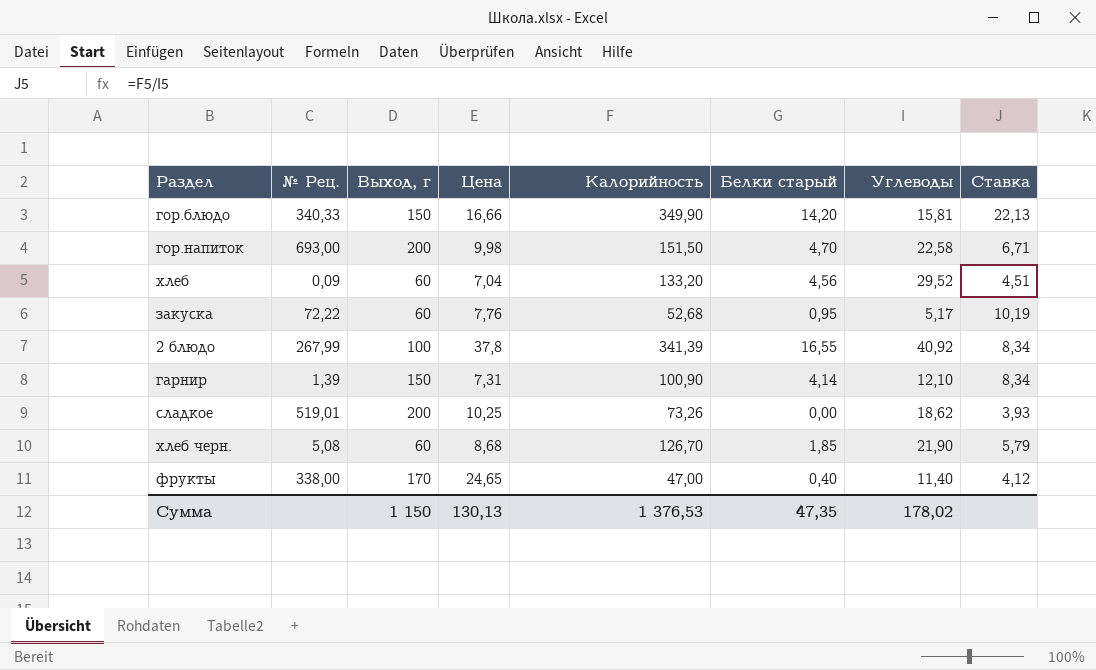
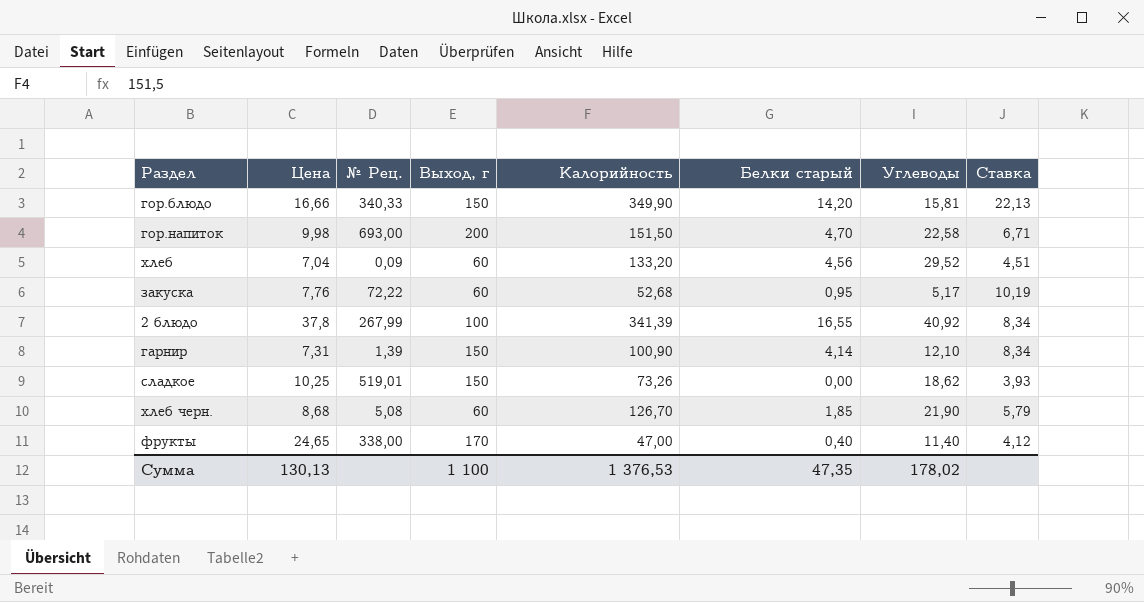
column Цена | position: 4 -> 2
сладкое | Выход, г: 200 -> 150
Сумма | Выход, г: 1 150 -> 1 100

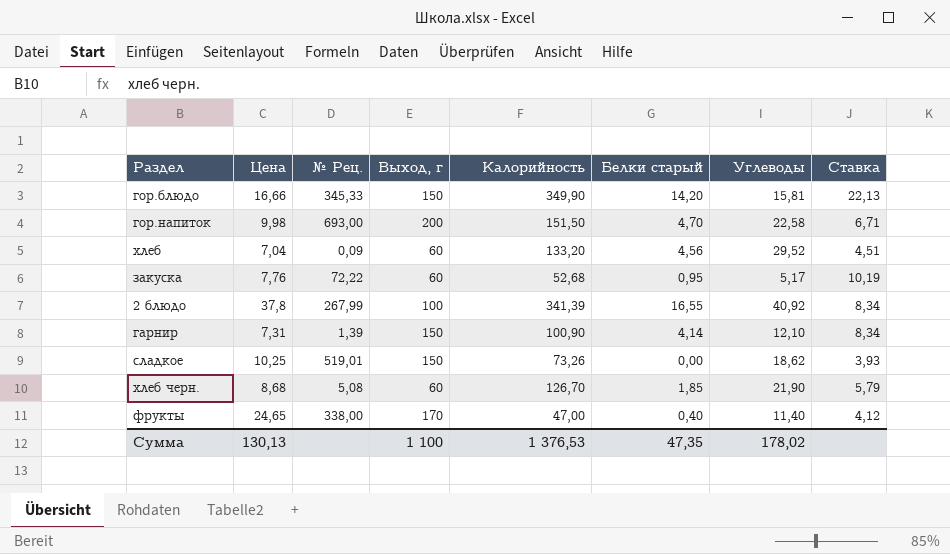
гор.блюдо | № Рец.: 340,33 -> 345,33

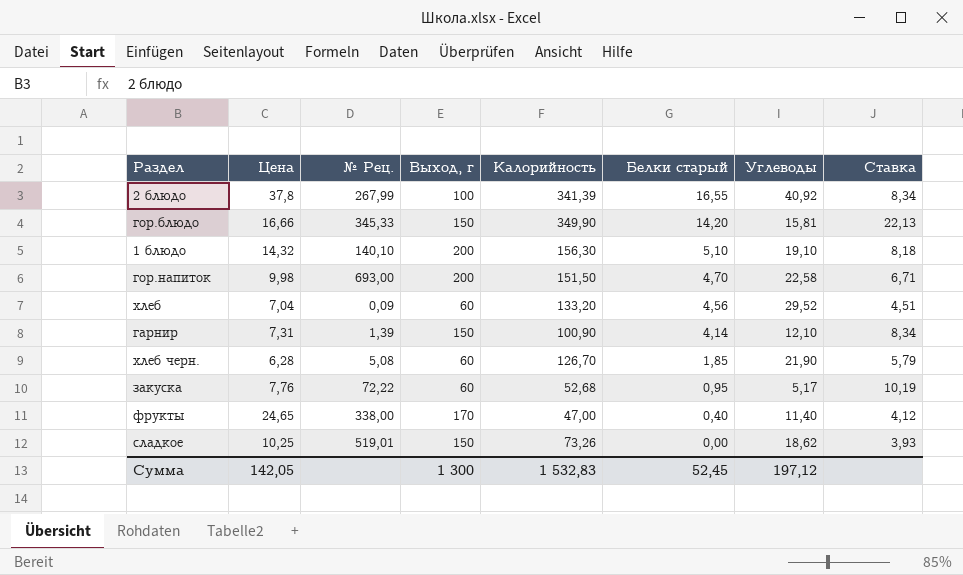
row order: none -> Белки старый descending
row 1 блюдо: none -> 14,32 | 140,10 | 200 | 156,30 | 5,10 | 19,10 | 8,18
хлеб черн. | Цена: 8,68 -> 6,28
Сумма | Цена: 130,13 -> 142,05
Сумма | Выход, г: 1 100 -> 1 300
Сумма | Калорийность: 1 376,53 -> 1 532,83
Сумма | Белки старый: 47,35 -> 52,45
Сумма | Углеводы: 178,02 -> 197,12

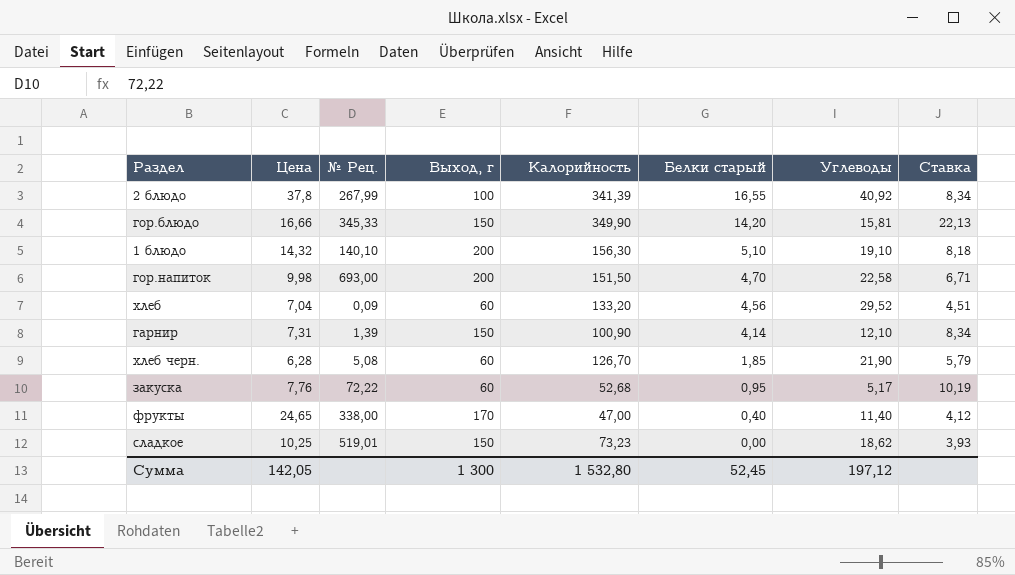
сладкое | Калорийность: 73,26 -> 73,23
Сумма | Калорийность: 1 532,83 -> 1 532,80

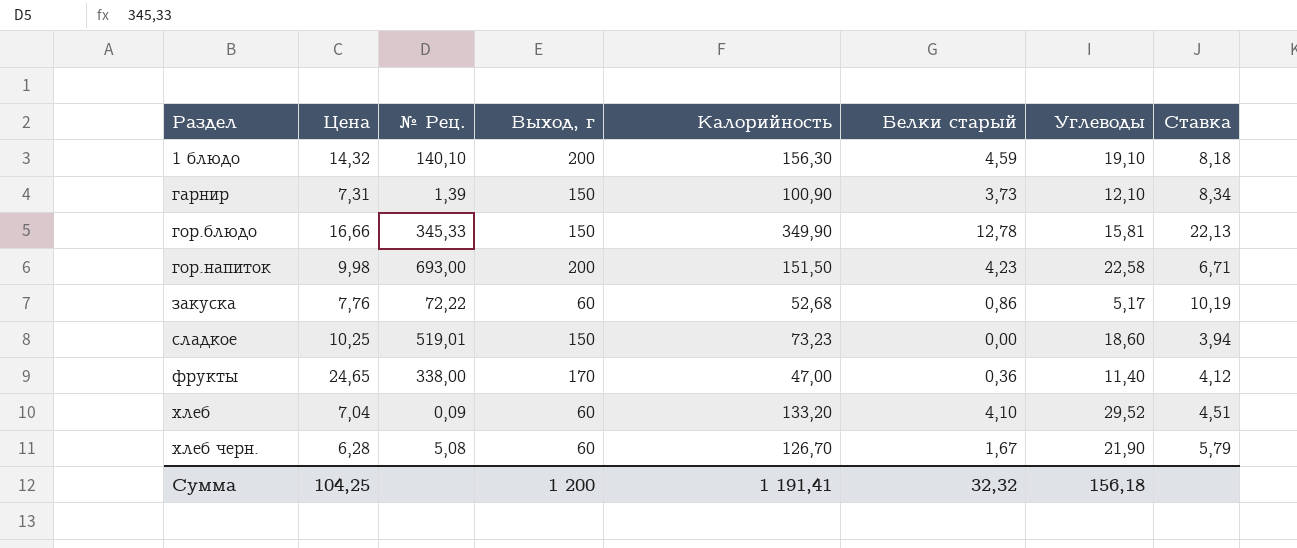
row order: Белки старый descending -> Раздел ascending
row 2 блюдо: 37,8 | 267,99 | 100 | 341,39 | 16,55 | 40,92 | 8,34 -> none
1 блюдо | Белки старый: 5,10 -> 4,59
гарнир | Белки старый: 4,14 -> 3,73
гор.блюдо | Белки старый: 14,20 -> 12,78
гор.напиток | Белки старый: 4,70 -> 4,23
закуска | Белки старый: 0,95 -> 0,86
сладкое | Углеводы: 18,62 -> 18,60
сладкое | Ставка: 3,93 -> 3,94
фрукты | Белки старый: 0,40 -> 0,36
хлеб | Белки старый: 4,56 -> 4,10
хлеб черн. | Белки старый: 1,85 -> 1,67
Сумма | Цена: 142,05 -> 104,25
Сумма | Выход, г: 1 300 -> 1 200
Сумма | Калорийность: 1 532,80 -> 1 191,41
Сумма | Белки старый: 52,45 -> 32,32
Сумма | Углеводы: 197,12 -> 156,18

